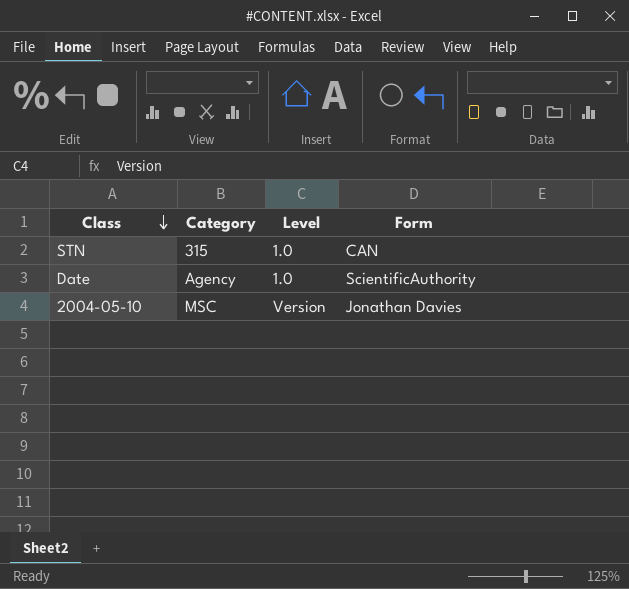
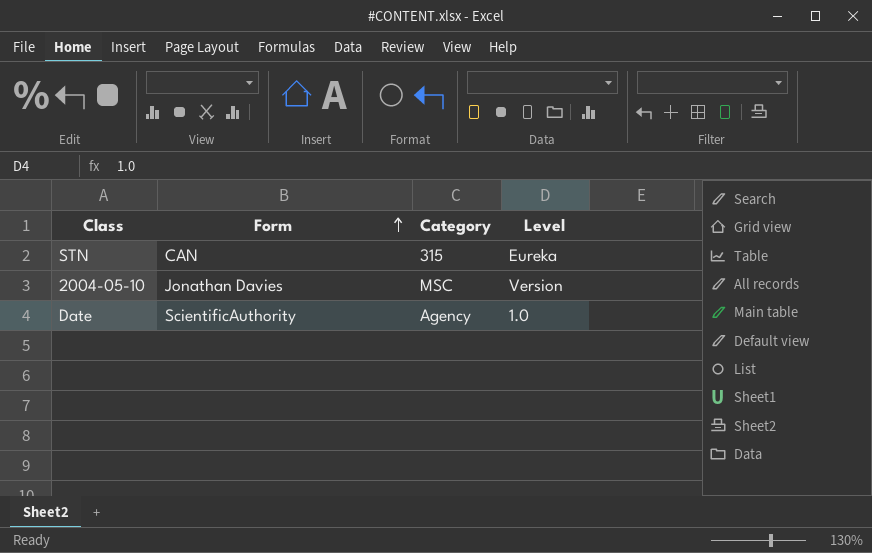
row order: Class descending -> Form ascending
column Form | position: 4 -> 2
STN | Level: 1.0 -> Eureka

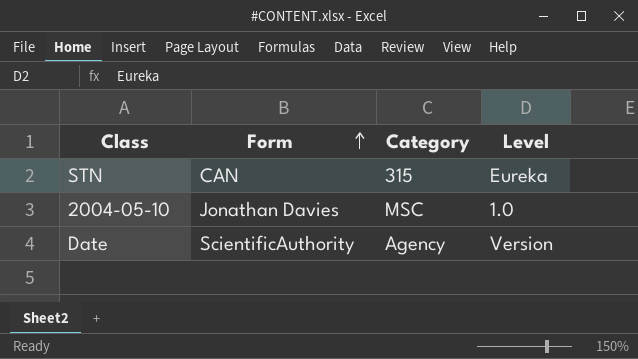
2004-05-10 | Level: Version -> 1.0
Date | Level: 1.0 -> Version

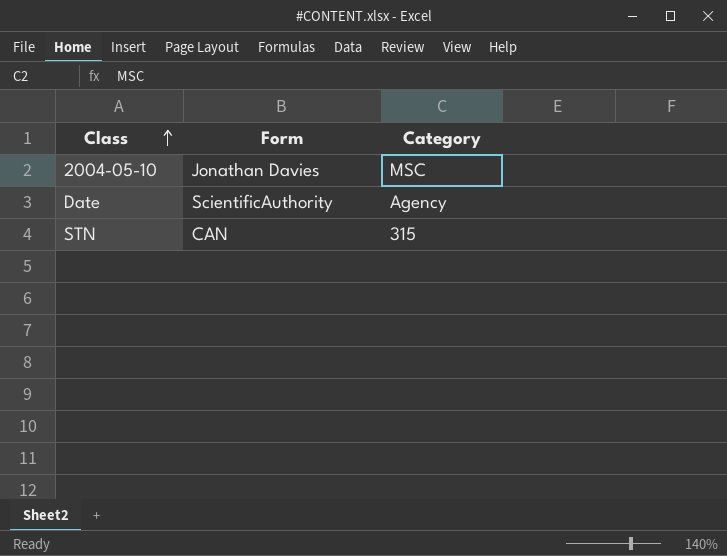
row order: Form ascending -> Class ascending
column Level | position: 4 -> none

